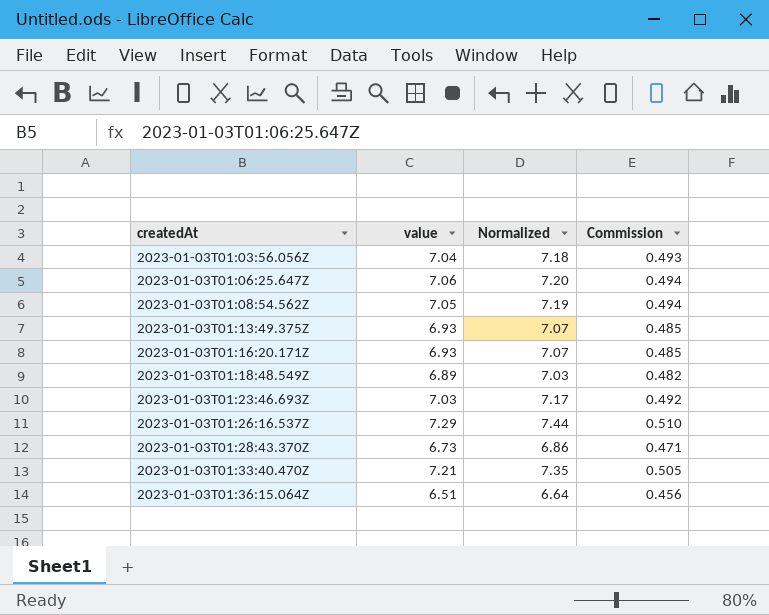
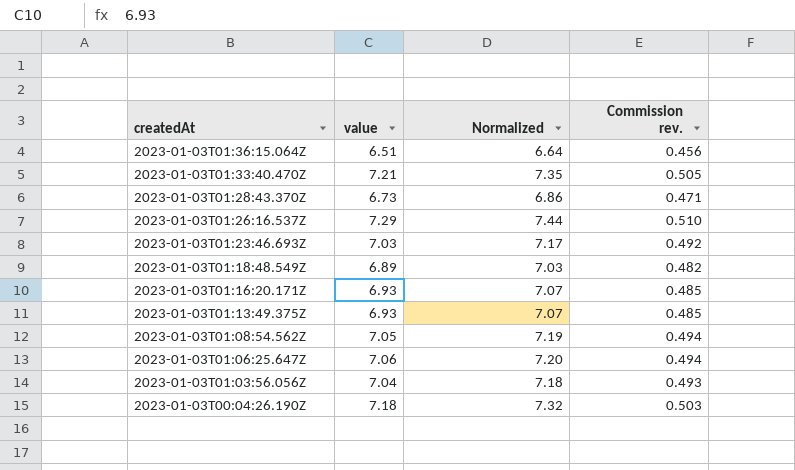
row order: createdAt ascending -> createdAt descending
column name: Commission -> Commission rev.
row 2023-01-03T00:04:26.190Z: none -> 7.18 | 7.32 | 0.503

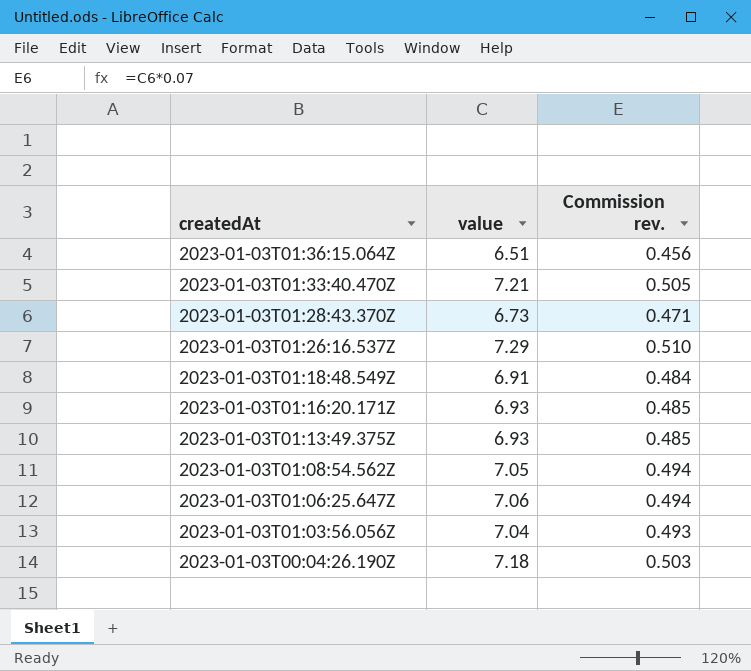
column Normalized | formula: [value] * 1.02 -> none
row 2023-01-03T01:23:46.693Z: 7.03 | 7.17 | 0.492 -> none
2023-01-03T01:18:48.549Z | value: 6.89 -> 6.91
2023-01-03T01:18:48.549Z | Commission rev.: 0.482 -> 0.484

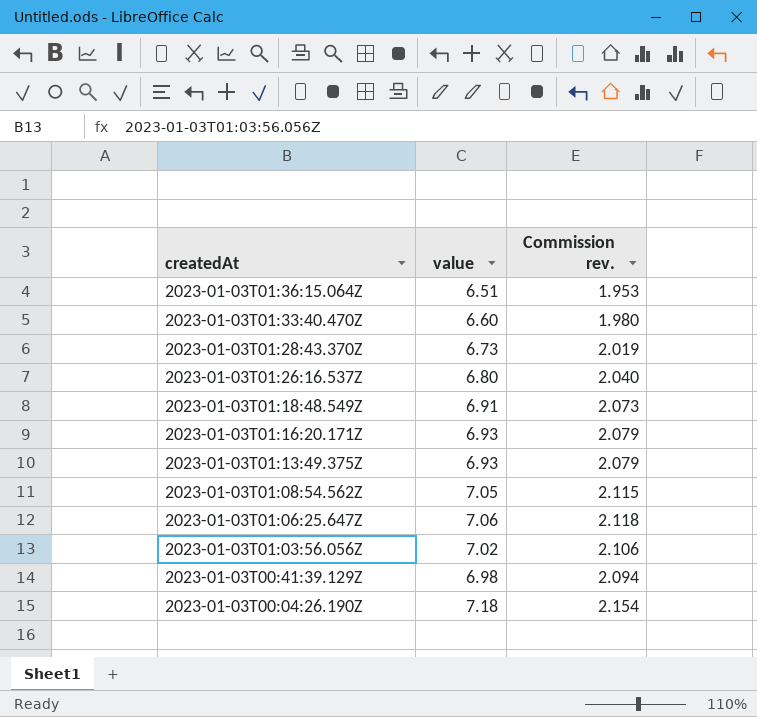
column Commission rev. | formula: [value] * 0.07 -> [value] * 0.3
2023-01-03T01:33:40.470Z | value: 7.21 -> 6.60
2023-01-03T01:26:16.537Z | value: 7.29 -> 6.80
2023-01-03T01:03:56.056Z | value: 7.04 -> 7.02
row 2023-01-03T00:41:39.129Z: none -> 6.98 | 2.094

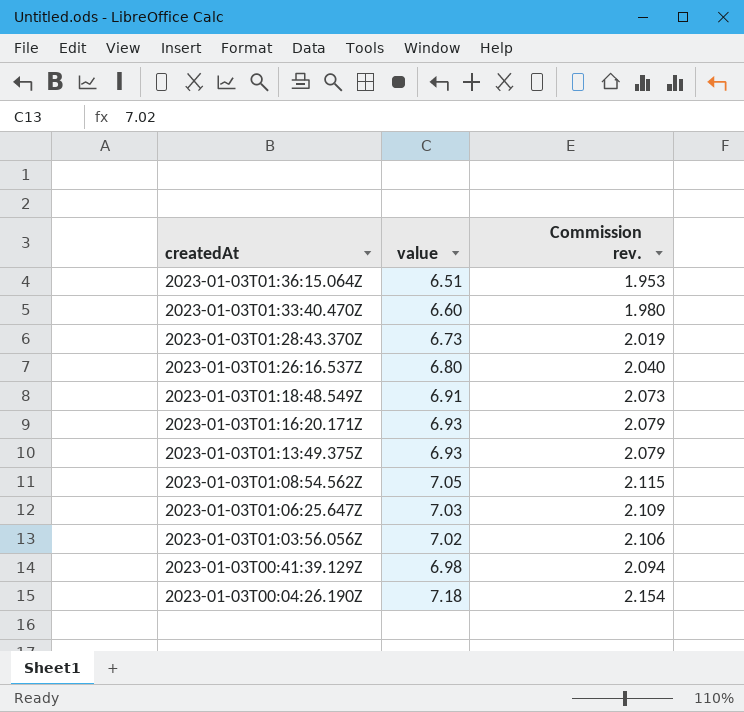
2023-01-03T01:06:25.647Z | value: 7.06 -> 7.03
2023-01-03T01:06:25.647Z | Commission rev.: 2.118 -> 2.109

